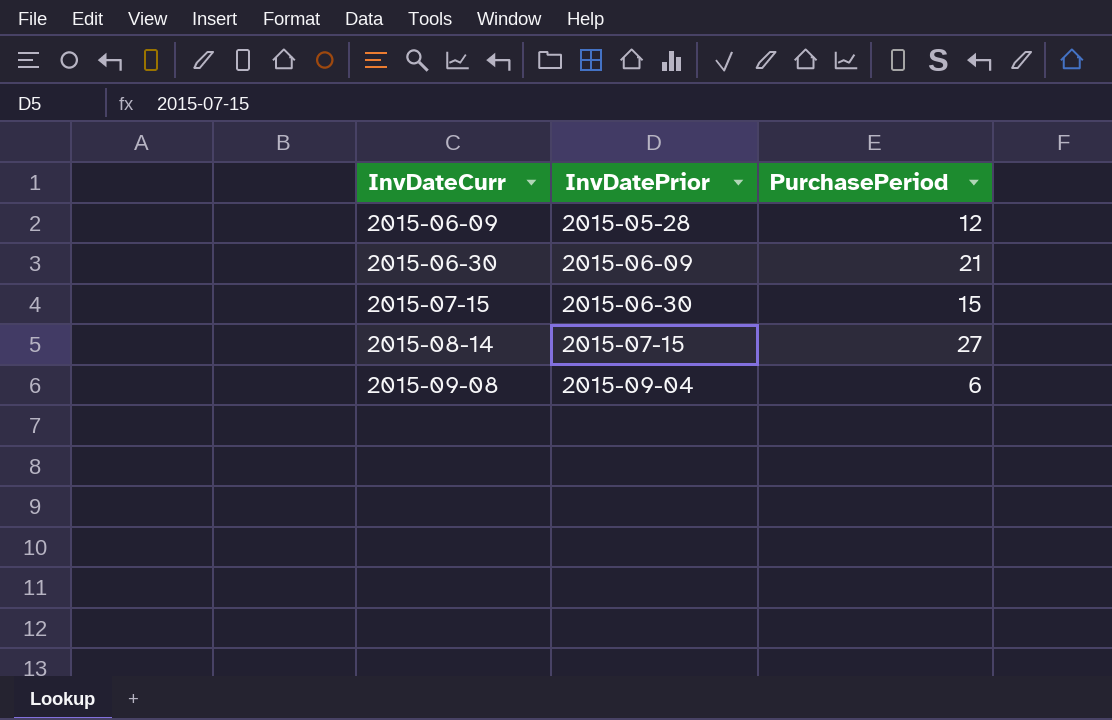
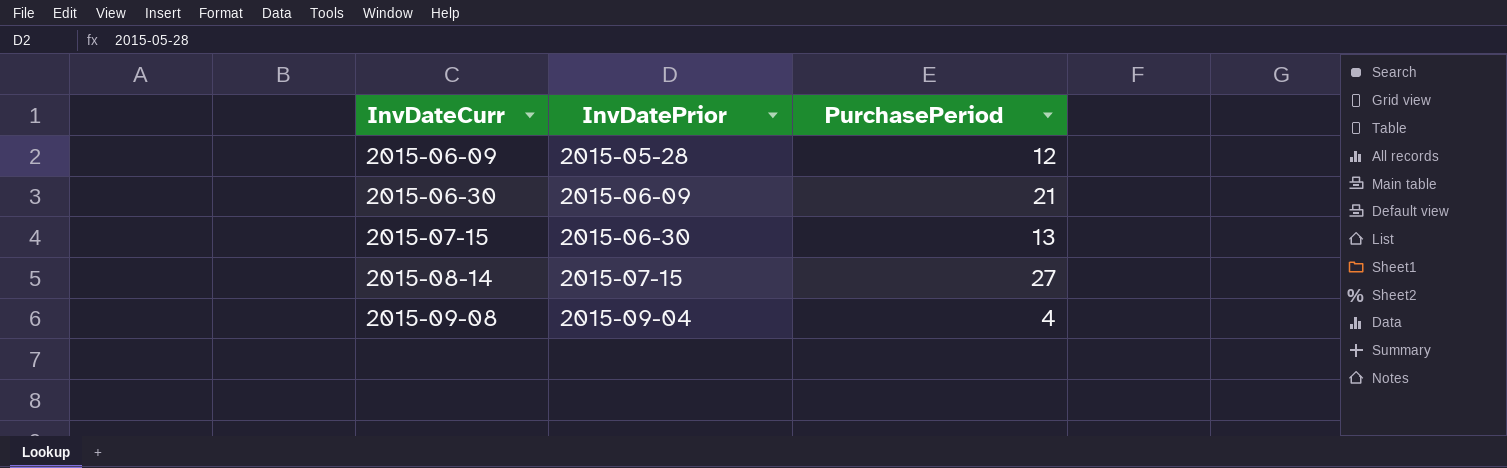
2015-07-15 | PurchasePeriod: 15 -> 13
2015-09-08 | PurchasePeriod: 6 -> 4

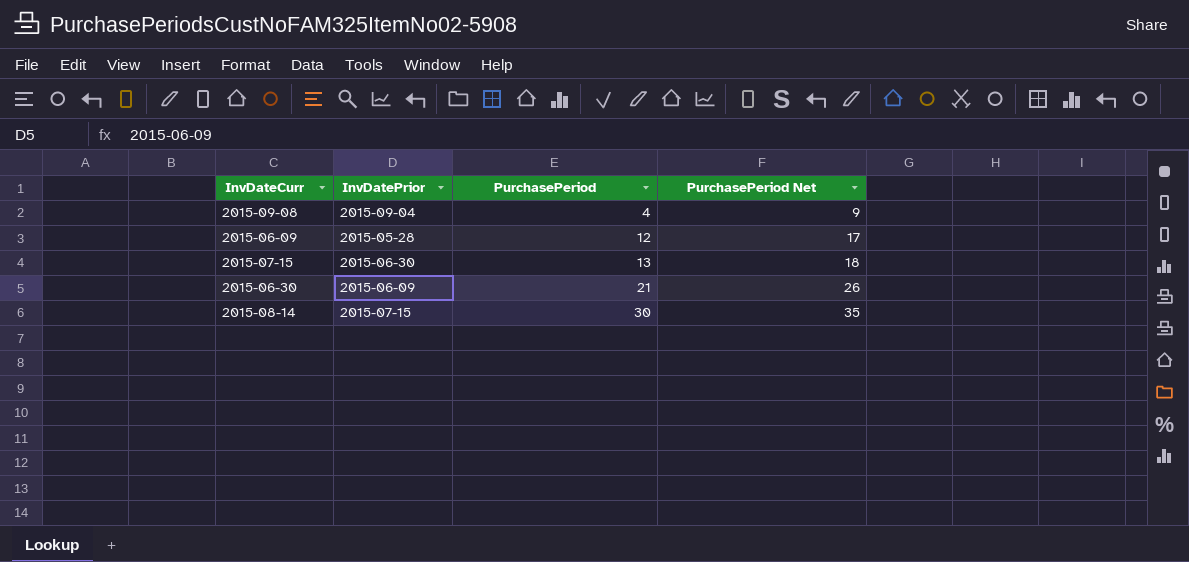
row order: InvDateCurr ascending -> PurchasePeriod ascending
column PurchasePeriod Net | formula: none -> [PurchasePeriod] + 5
2015-08-14 | PurchasePeriod: 27 -> 30

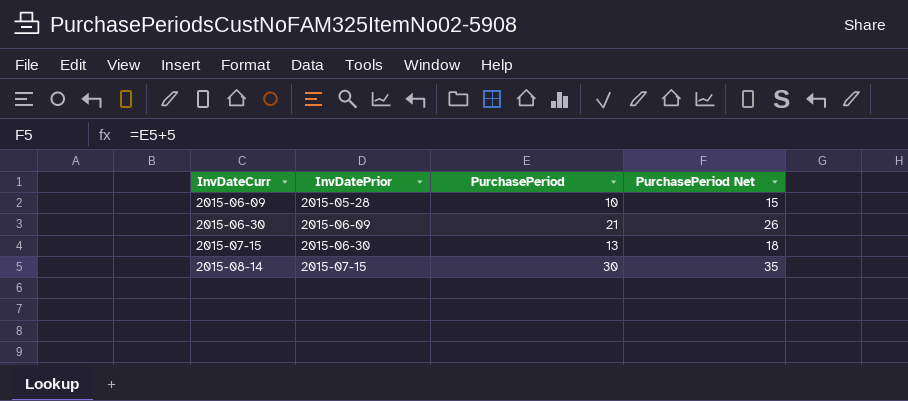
row order: PurchasePeriod ascending -> InvDateCurr ascending
row 2015-09-08: 2015-09-04 | 4 | 9 -> none
2015-06-09 | PurchasePeriod: 12 -> 10
2015-06-09 | PurchasePeriod Net: 17 -> 15

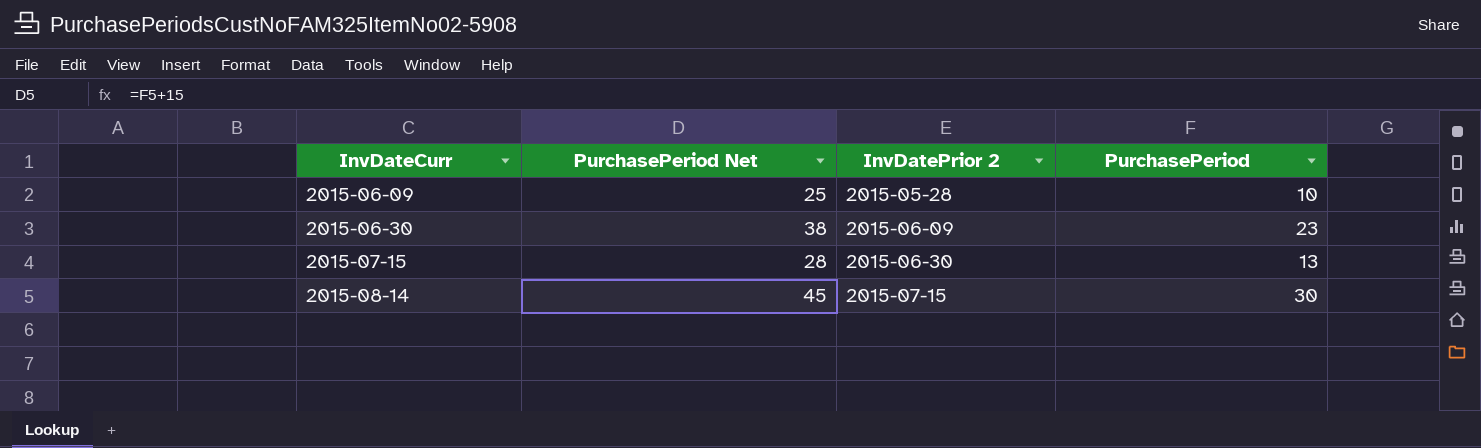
column PurchasePeriod Net | formula: [PurchasePeriod] + 5 -> [PurchasePeriod] + 15
column PurchasePeriod Net | position: 4 -> 2
column name: InvDatePrior -> InvDatePrior 2
2015-06-30 | PurchasePeriod: 21 -> 23

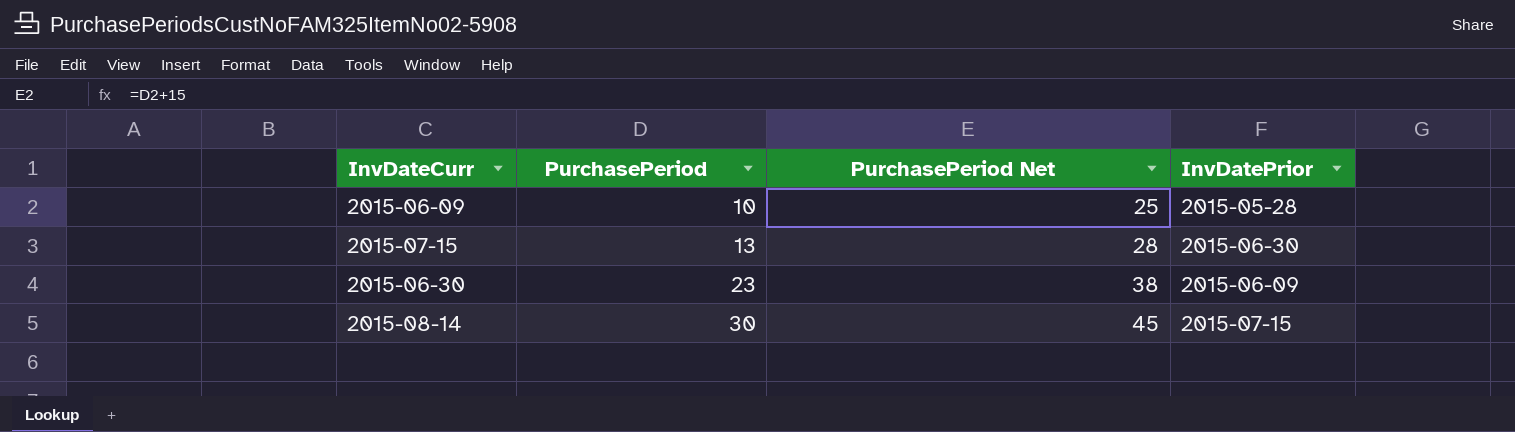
row order: InvDateCurr ascending -> PurchasePeriod ascending
column PurchasePeriod | position: 4 -> 2
column name: InvDatePrior 2 -> InvDatePrior

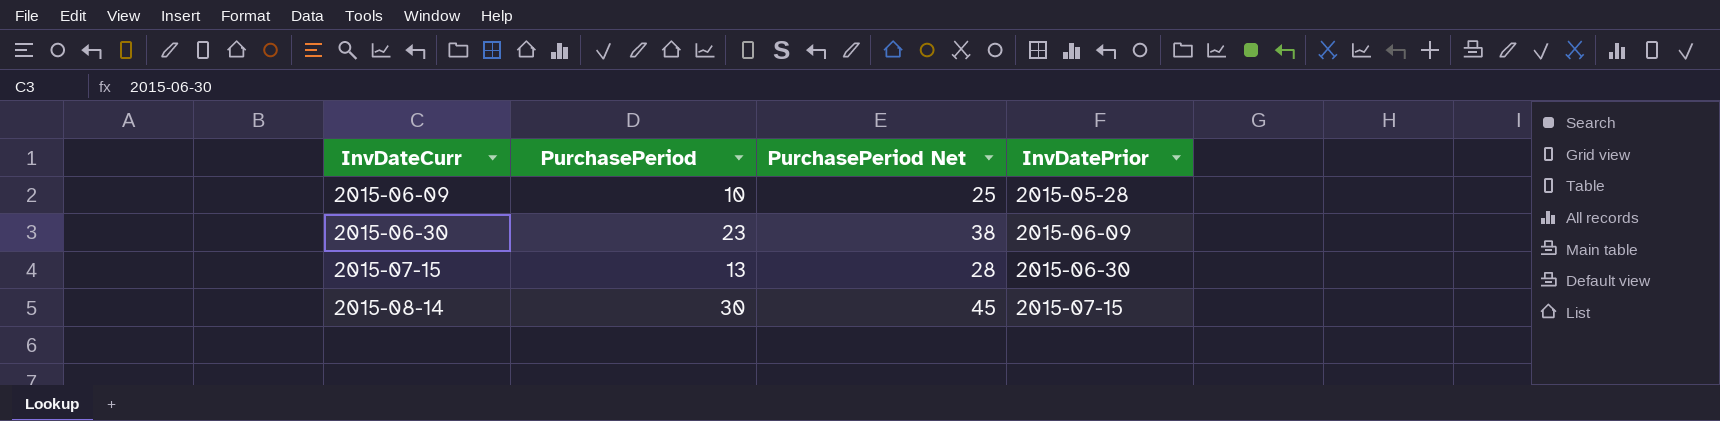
row order: PurchasePeriod ascending -> InvDateCurr ascending

